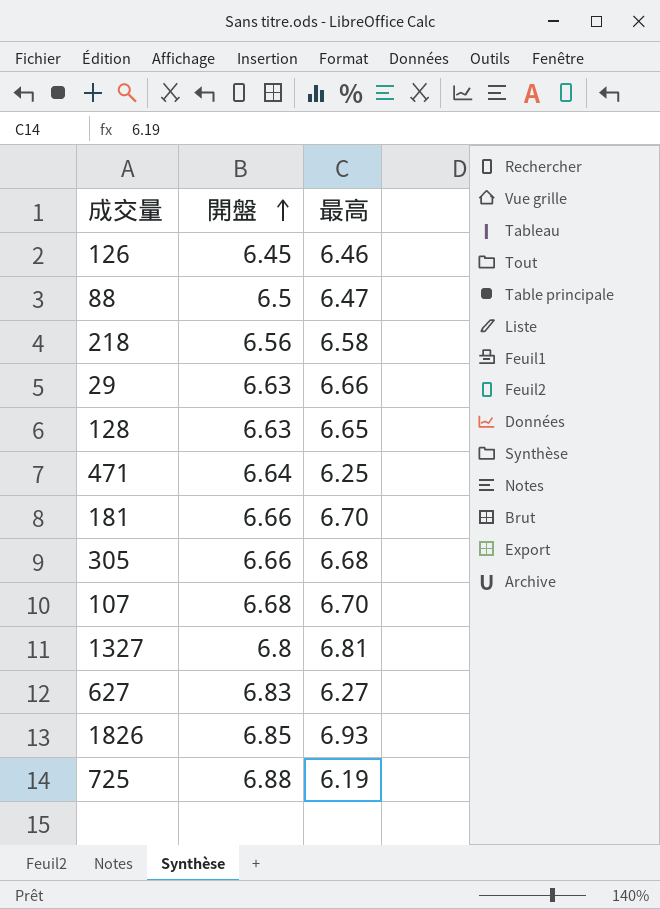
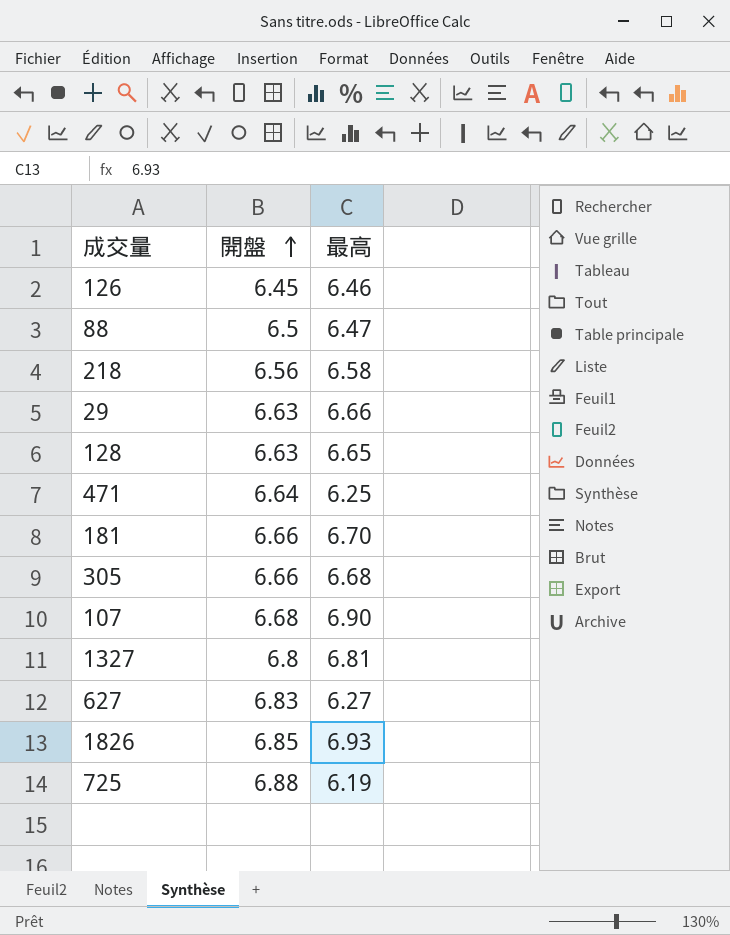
107 | 最高: 6.70 -> 6.90

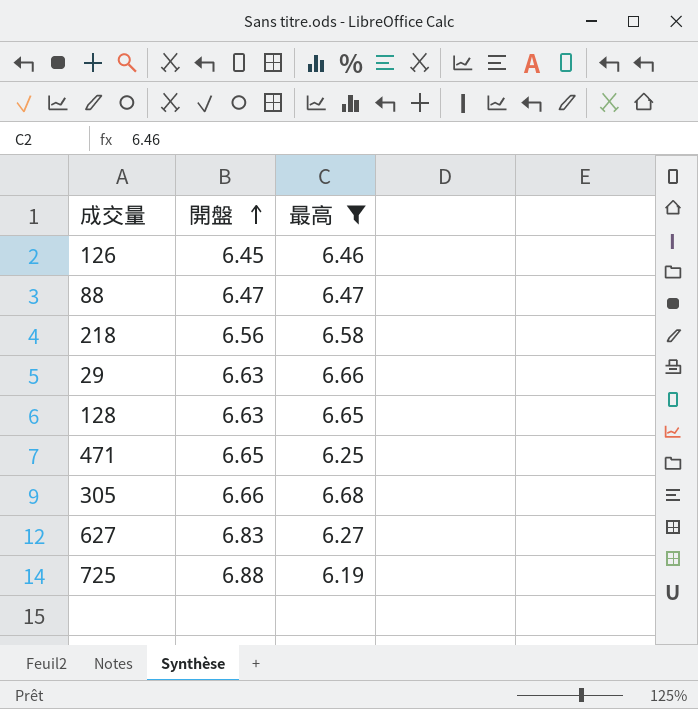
filter: none -> 最高 <= 6.68
88 | 開盤: 6.5 -> 6.47
471 | 開盤: 6.64 -> 6.65

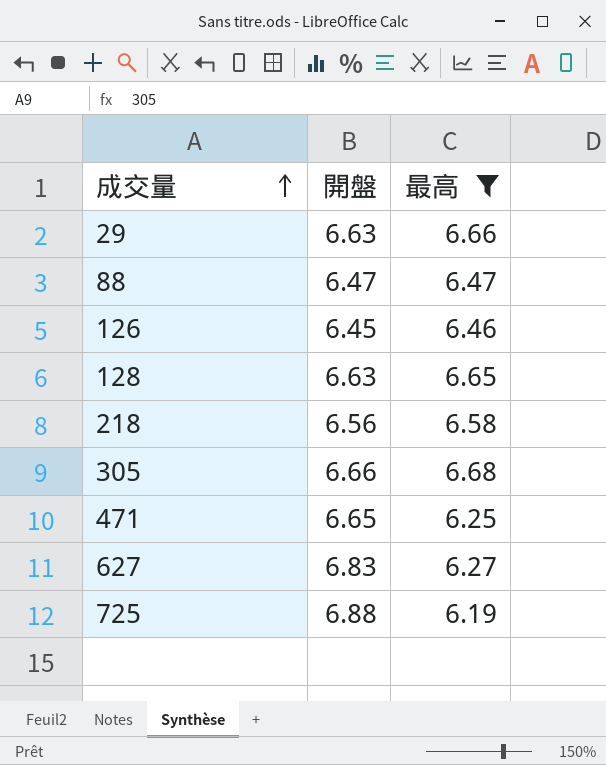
row order: 開盤 ascending -> 成交量 ascending

